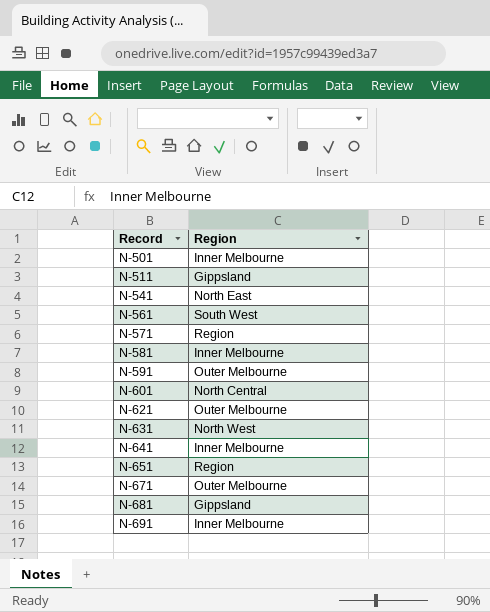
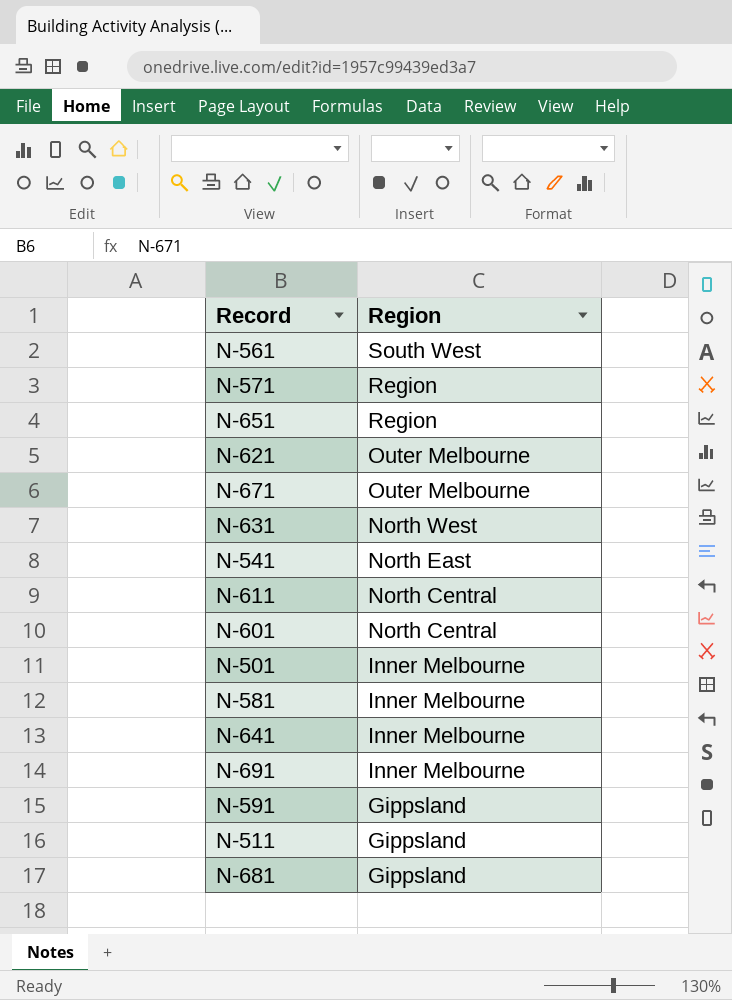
row order: Record ascending -> Region descending
row N-611: none -> North Central
N-591 | Region: Outer Melbourne -> Gippsland

